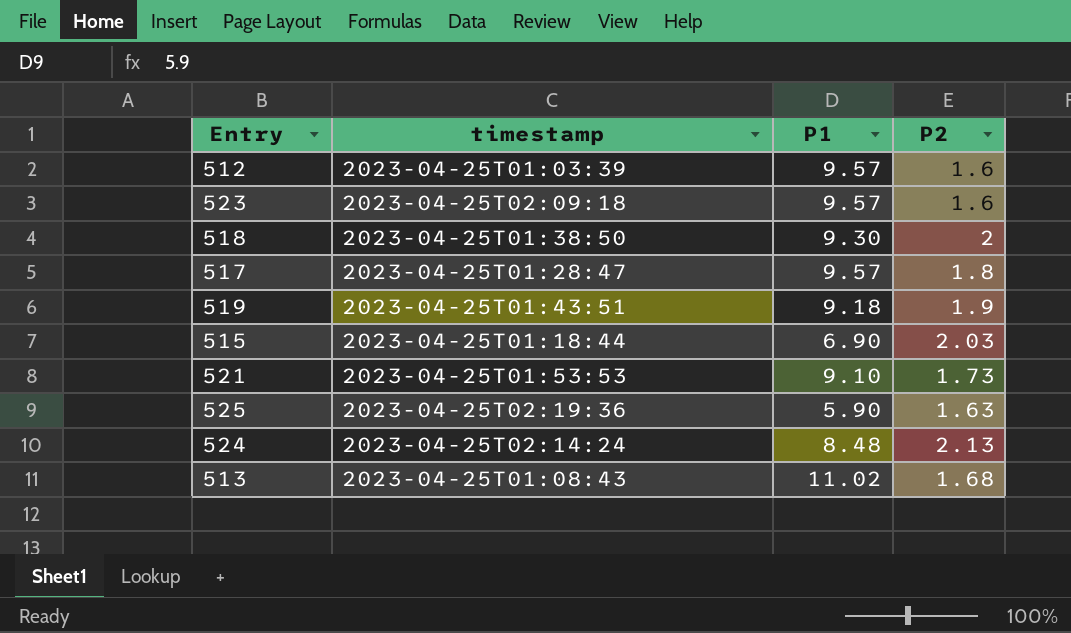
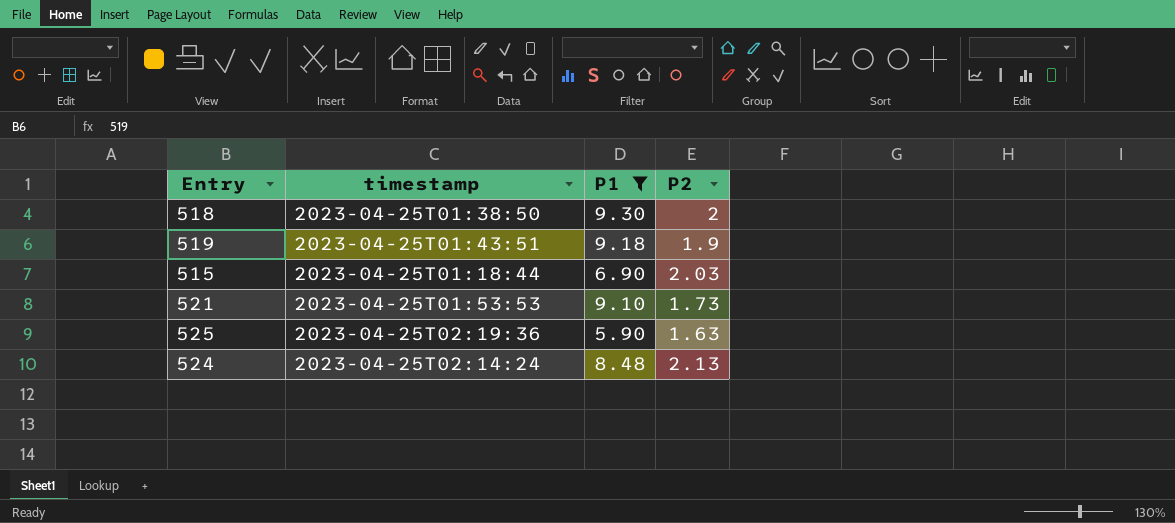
filter: none -> P1 <= 9.30

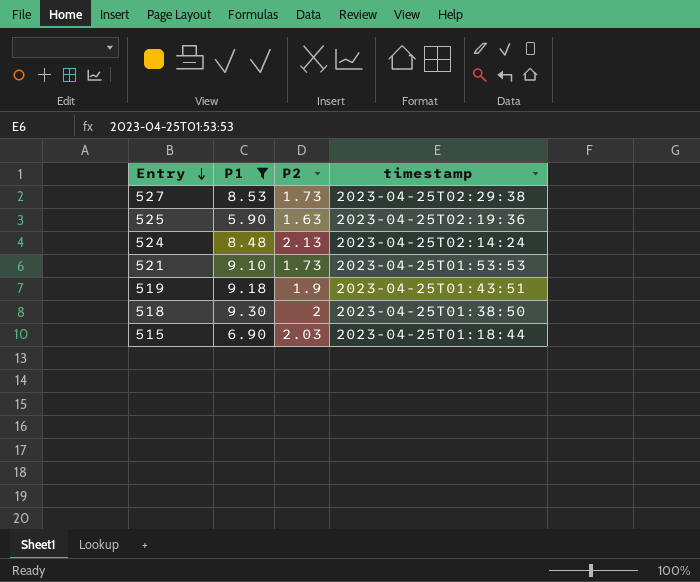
row order: none -> Entry descending
column timestamp | position: 2 -> 4
row 527: none -> 8.53 | 1.73 | 2023-04-25T02:29:38

